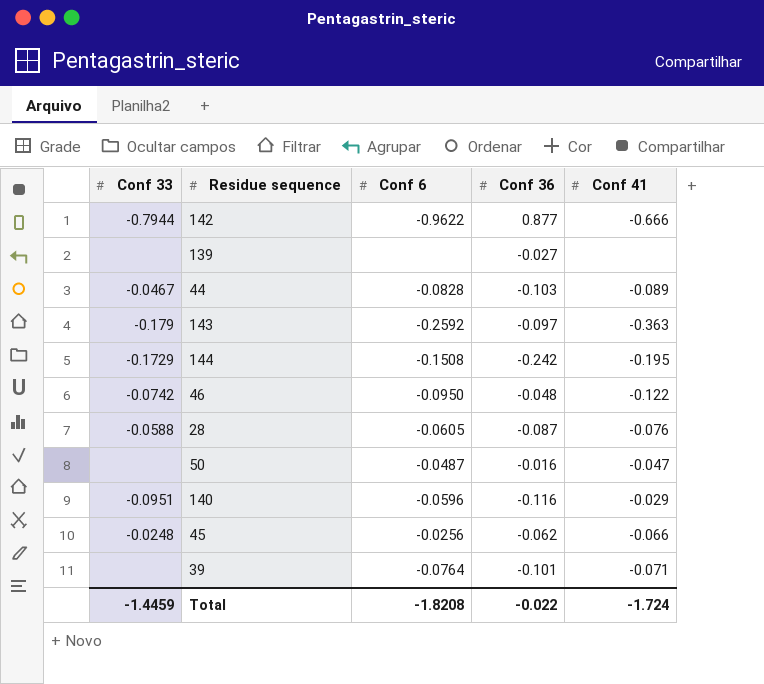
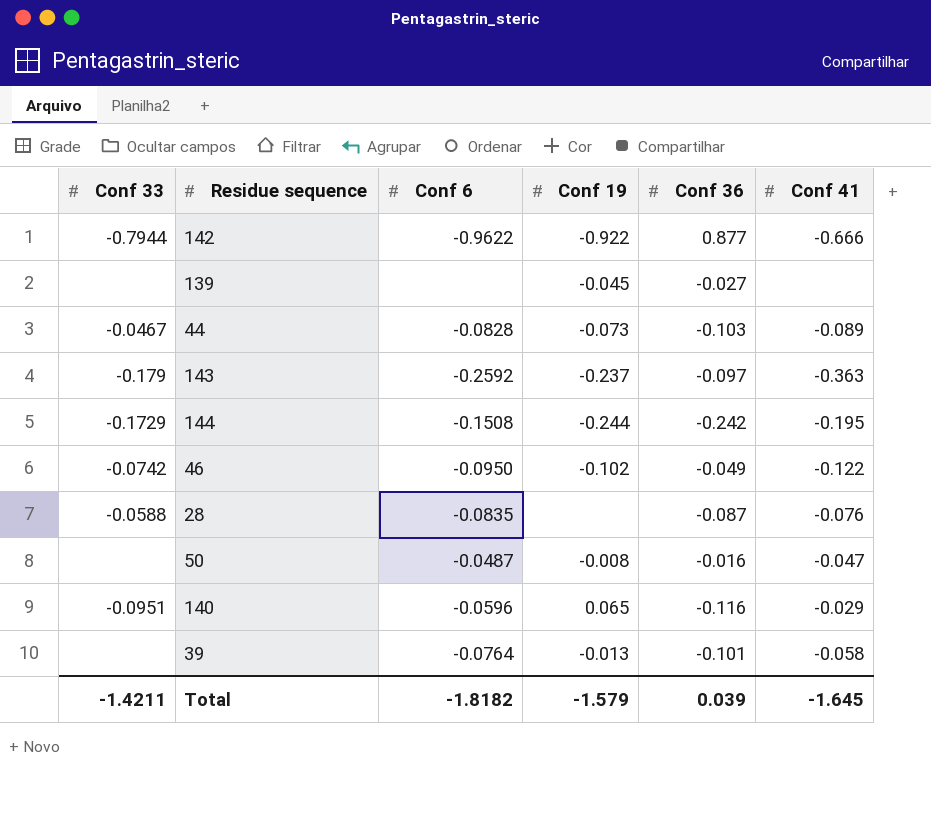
column Conf 19 | position: none -> 4
row 45: -0.0248 | -0.0256 | -0.062 | -0.066 -> none
46 | Conf 36: -0.048 -> -0.049
28 | Conf 6: -0.0605 -> -0.0835
39 | Conf 41: -0.071 -> -0.058
Total | Conf 33: -1.4459 -> -1.4211
Total | Conf 6: -1.8208 -> -1.8182
Total | Conf 36: -0.022 -> 0.039
Total | Conf 41: -1.724 -> -1.645

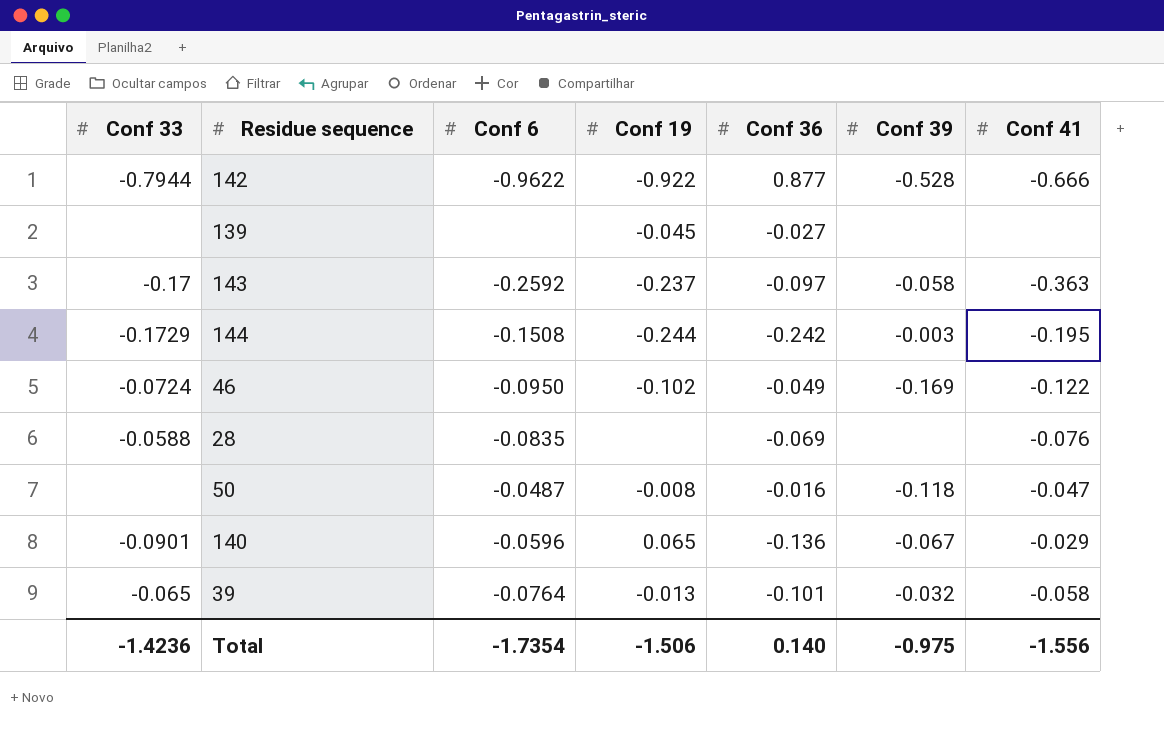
column Conf 39 | position: none -> 6
row 44: -0.0467 | -0.0828 | -0.073 | -0.103 | -0.089 -> none
143 | Conf 33: -0.179 -> -0.17
46 | Conf 33: -0.0742 -> -0.0724
28 | Conf 36: -0.087 -> -0.069
140 | Conf 33: -0.0951 -> -0.0901
140 | Conf 36: -0.116 -> -0.136
39 | Conf 33: none -> -0.065
Total | Conf 33: -1.4211 -> -1.4236
Total | Conf 6: -1.8182 -> -1.7354
Total | Conf 19: -1.579 -> -1.506
Total | Conf 36: 0.039 -> 0.140
Total | Conf 41: -1.645 -> -1.556

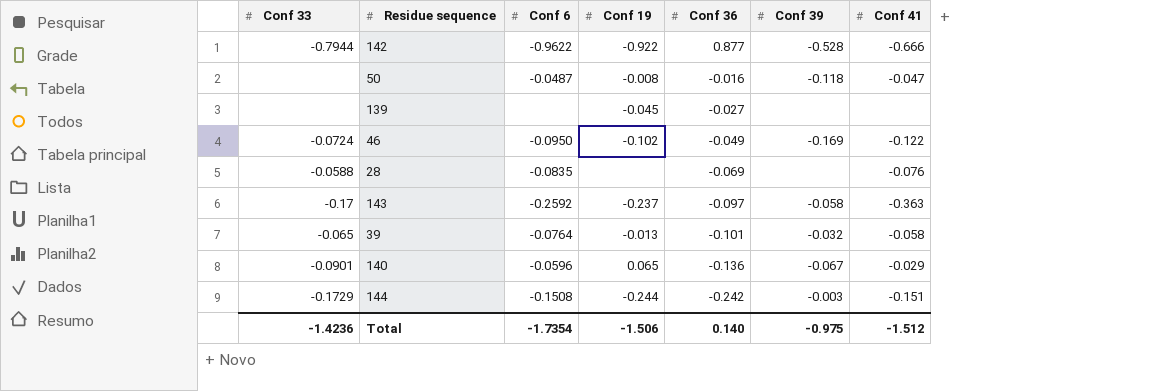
row order: none -> Conf 36 descending
144 | Conf 41: -0.195 -> -0.151
Total | Conf 41: -1.556 -> -1.512

